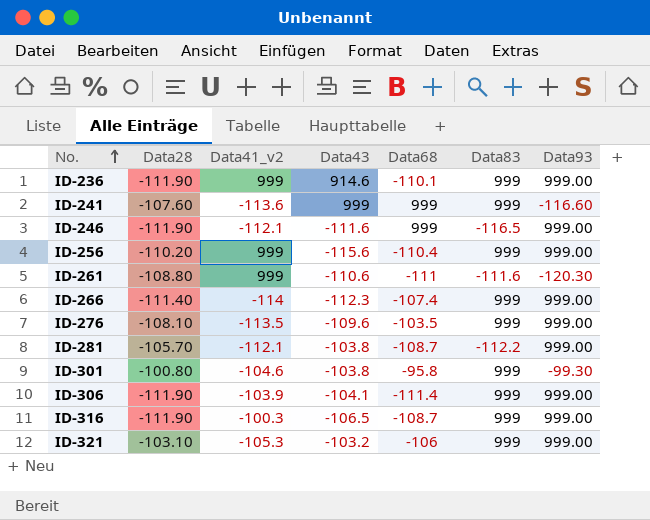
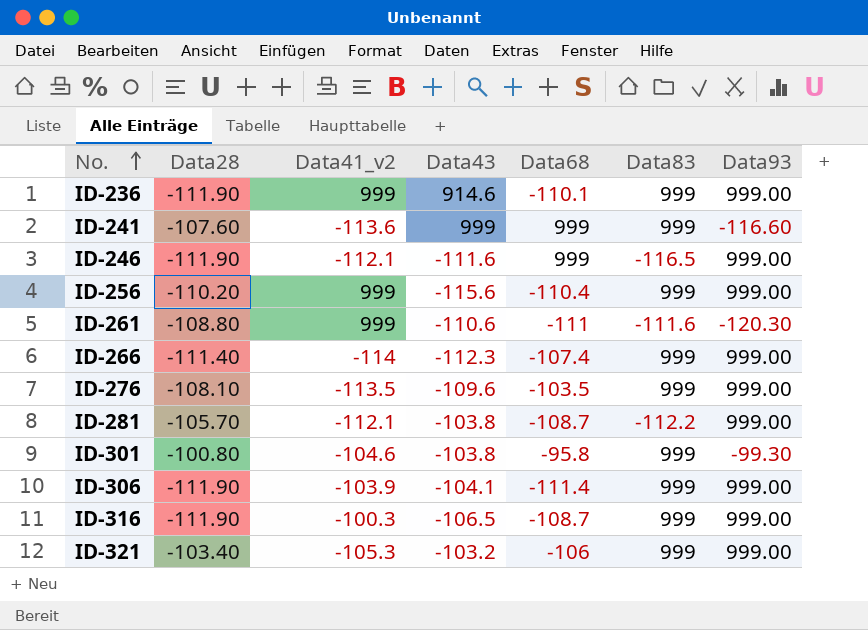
ID-321 | Data28: -103.10 -> -103.40

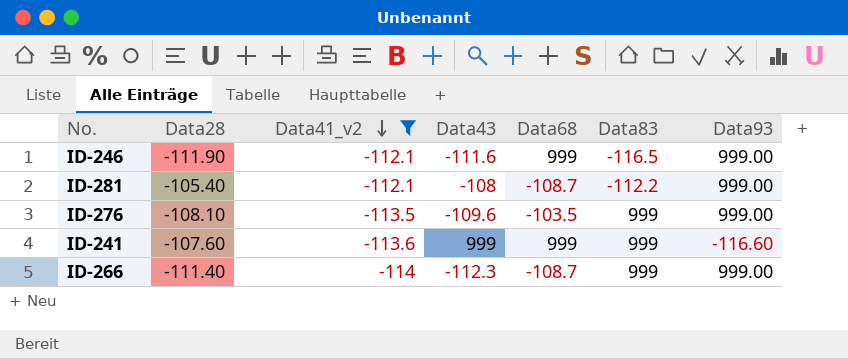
filter: none -> Data41_v2 <= -112.1
row order: No. ascending -> Data41_v2 descending
ID-281 | Data28: -105.70 -> -105.40
ID-281 | Data43: -103.8 -> -108
ID-266 | Data68: -107.4 -> -108.7

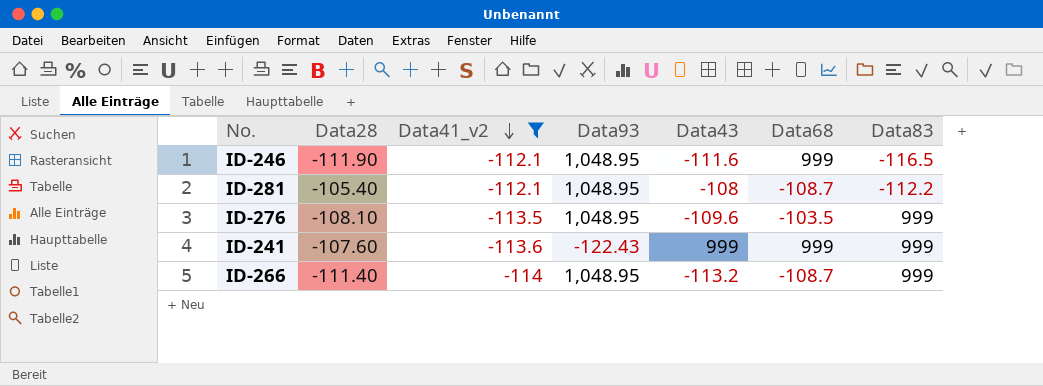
column Data93 | position: 7 -> 4
ID-246 | Data93: 999.00 -> 1,048.95
ID-281 | Data93: 999.00 -> 1,048.95
ID-276 | Data93: 999.00 -> 1,048.95
ID-241 | Data93: -116.60 -> -122.43
ID-266 | Data93: 999.00 -> 1,048.95
ID-266 | Data43: -112.3 -> -113.2

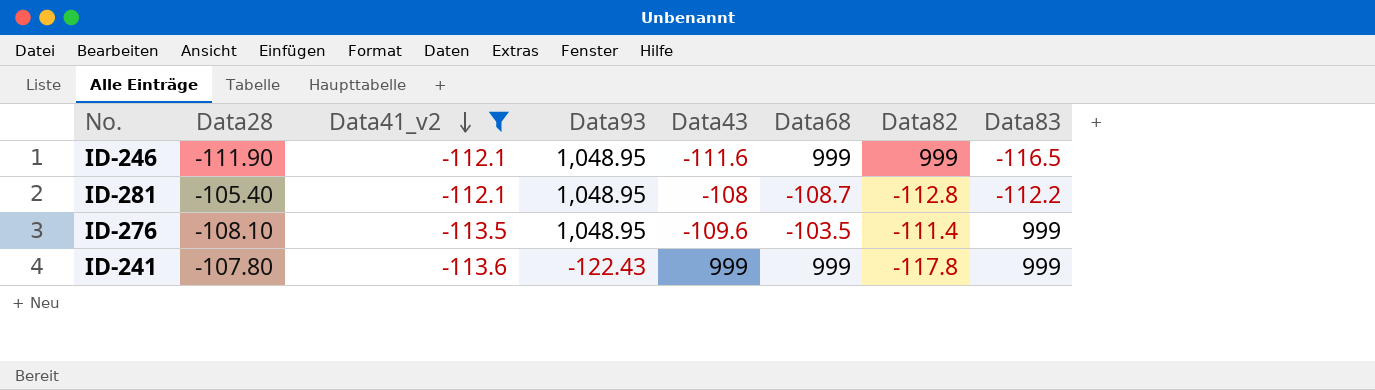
column Data82 | position: none -> 7
row ID-266: -111.40 | -114 | 1,048.95 | -113.2 | -108.7 | 999 -> none
ID-241 | Data28: -107.60 -> -107.80

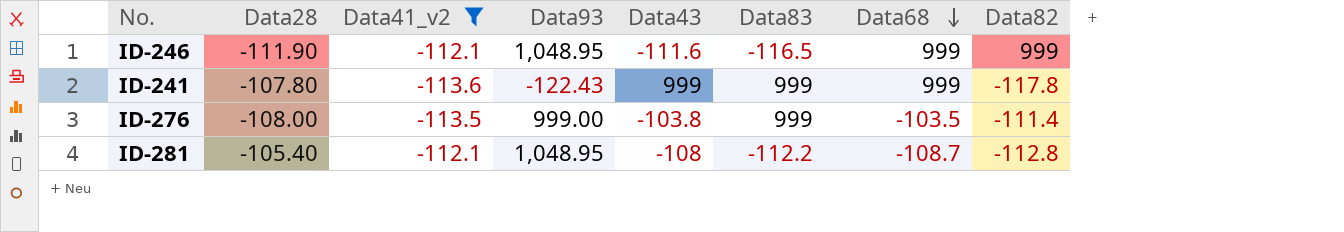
row order: Data41_v2 descending -> Data68 descending
column Data83 | position: 8 -> 6
ID-276 | Data28: -108.10 -> -108.00
ID-276 | Data93: 1,048.95 -> 999.00
ID-276 | Data43: -109.6 -> -103.8

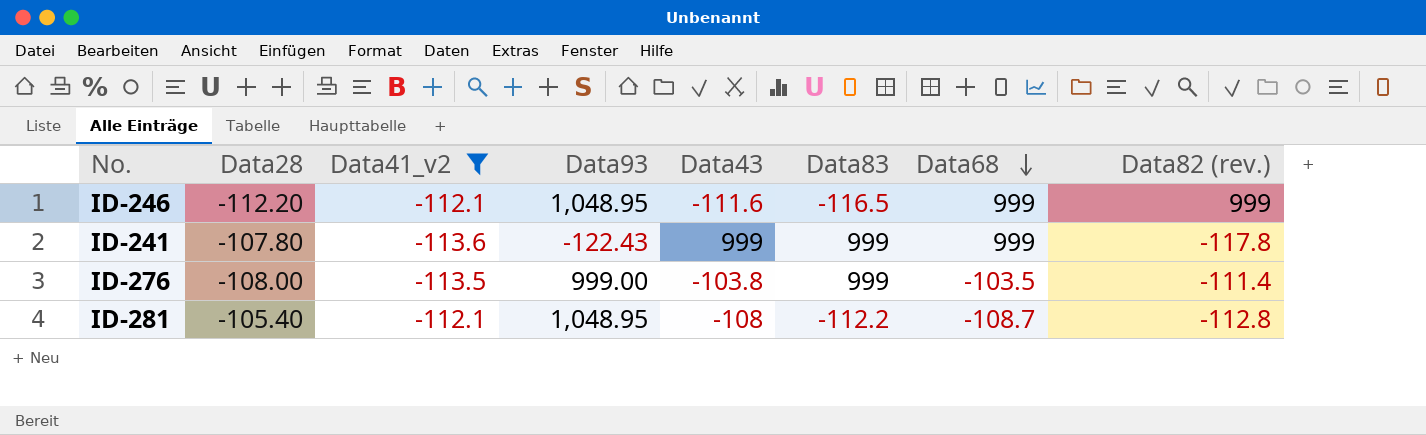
column name: Data82 -> Data82 (rev.)
ID-246 | Data28: -111.90 -> -112.20

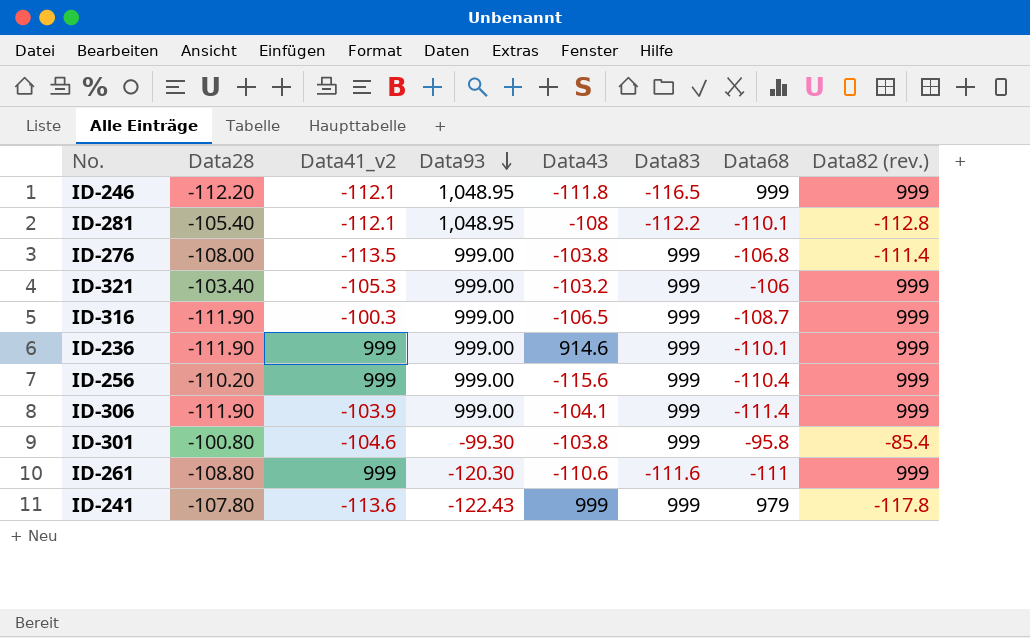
filter: Data41_v2 <= -112.1 -> none
row order: Data68 descending -> Data93 descending
ID-246 | Data43: -111.6 -> -111.8
ID-281 | Data68: -108.7 -> -110.1
ID-276 | Data68: -103.5 -> -106.8
ID-241 | Data68: 999 -> 979

